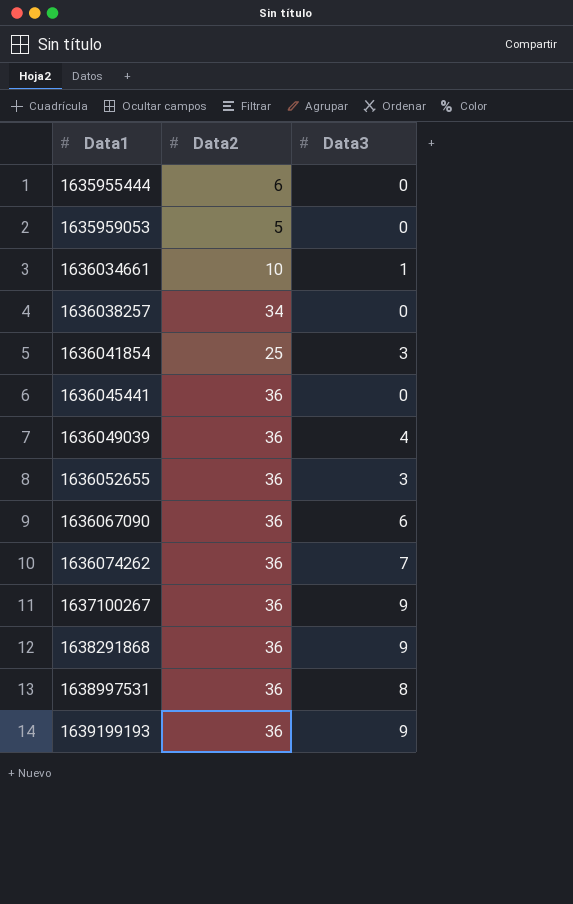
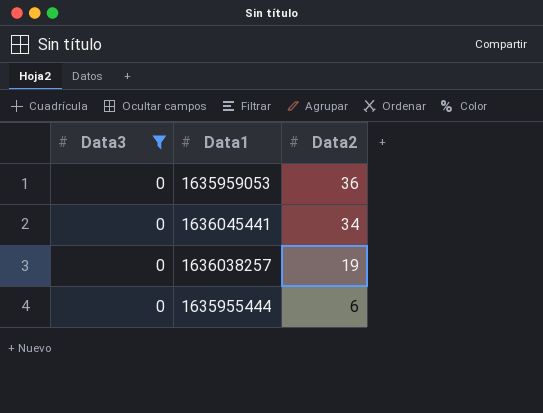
filter: none -> Data3 = 0
row order: Data1 ascending -> Data2 descending
column Data3 | position: 3 -> 1
1635959053 | Data2: 5 -> 36
1636045441 | Data2: 36 -> 34
1636038257 | Data2: 34 -> 19

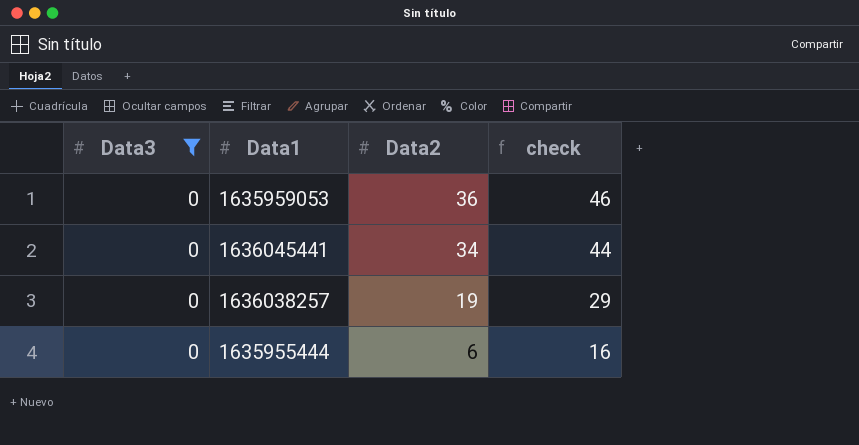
column check | formula: none -> [Data2] + 10

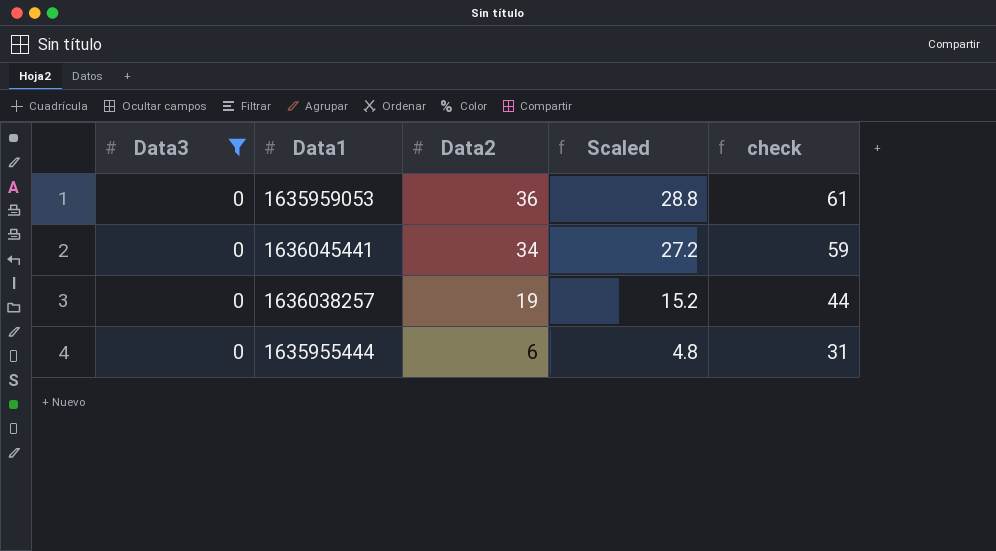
column Scaled | formula: none -> [Data2] * 0.8
column check | formula: [Data2] + 10 -> [Data2] + 25

